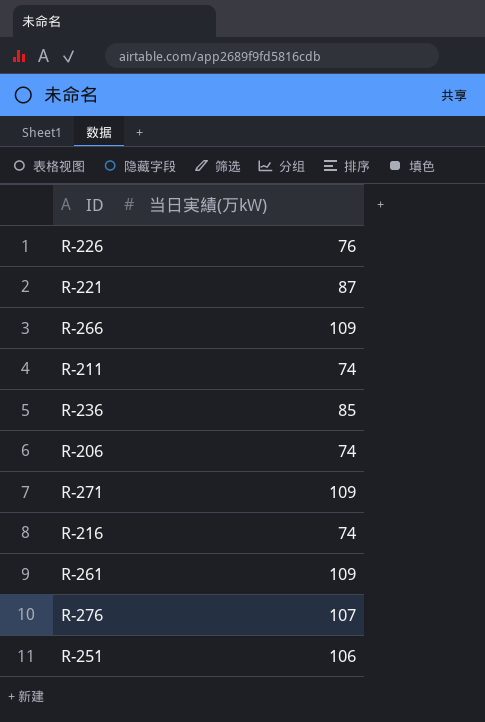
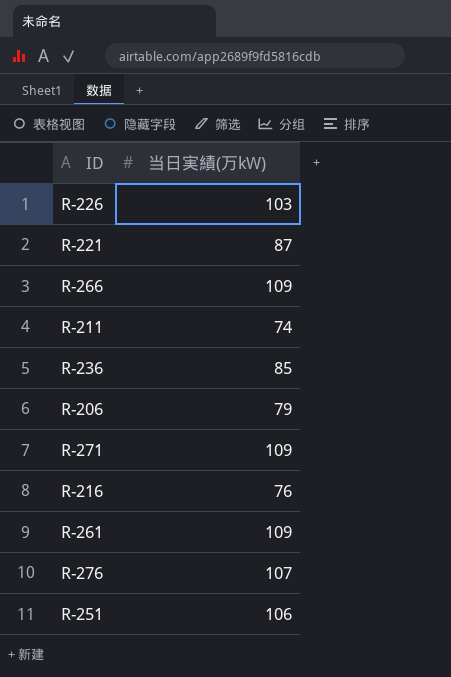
R-226 | 当日実績(万kW): 76 -> 103
R-206 | 当日実績(万kW): 74 -> 79
R-216 | 当日実績(万kW): 74 -> 76

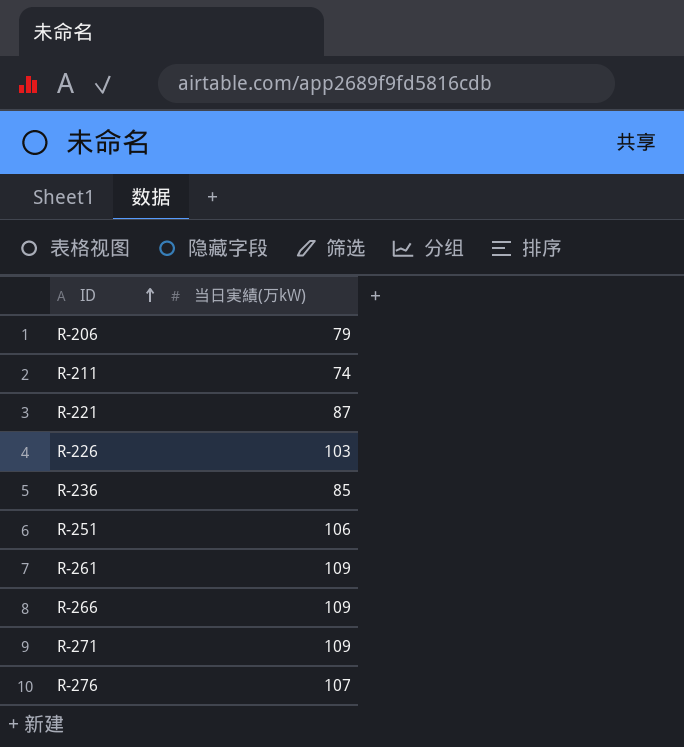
row order: none -> ID ascending
row R-216: 76 -> none

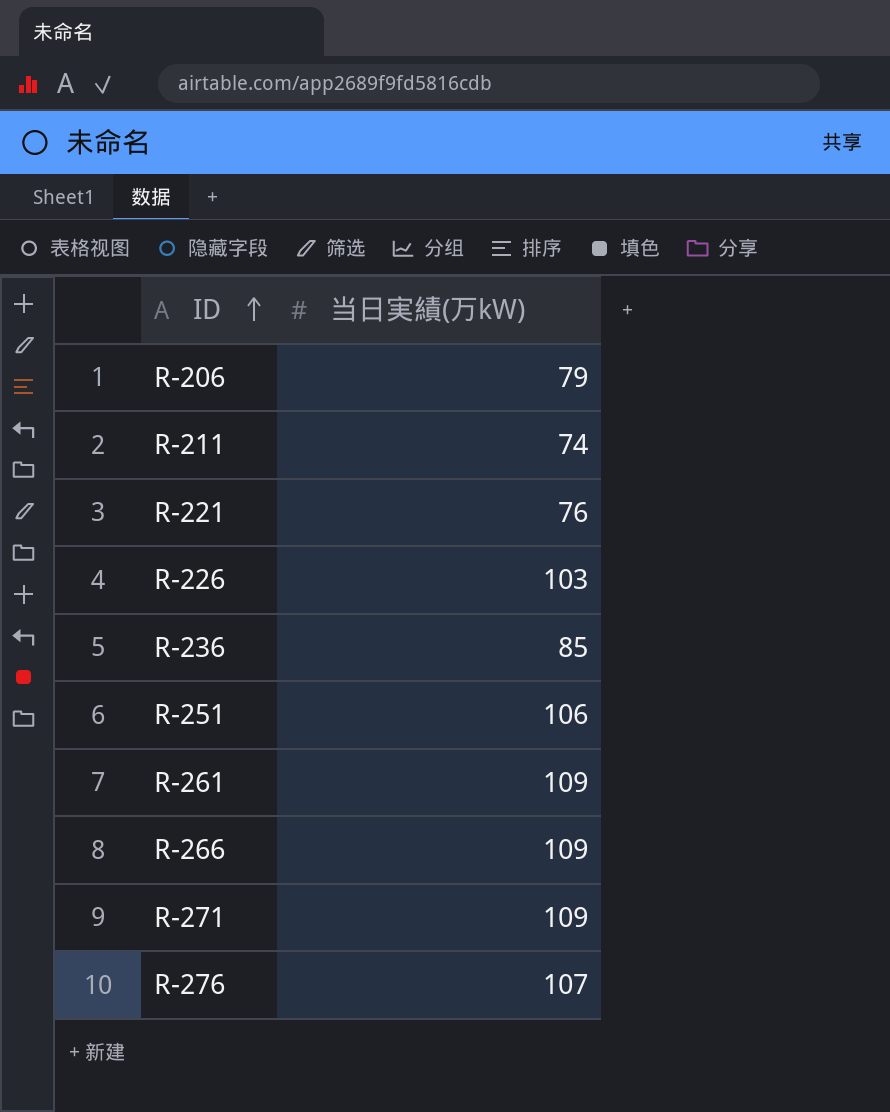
R-221 | 当日実績(万kW): 87 -> 76

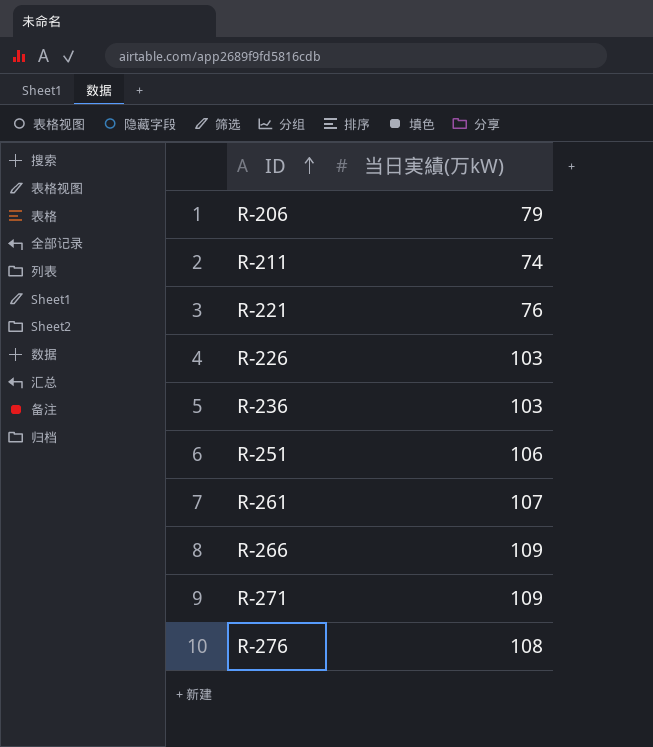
R-236 | 当日実績(万kW): 85 -> 103
R-261 | 当日実績(万kW): 109 -> 107
R-276 | 当日実績(万kW): 107 -> 108

